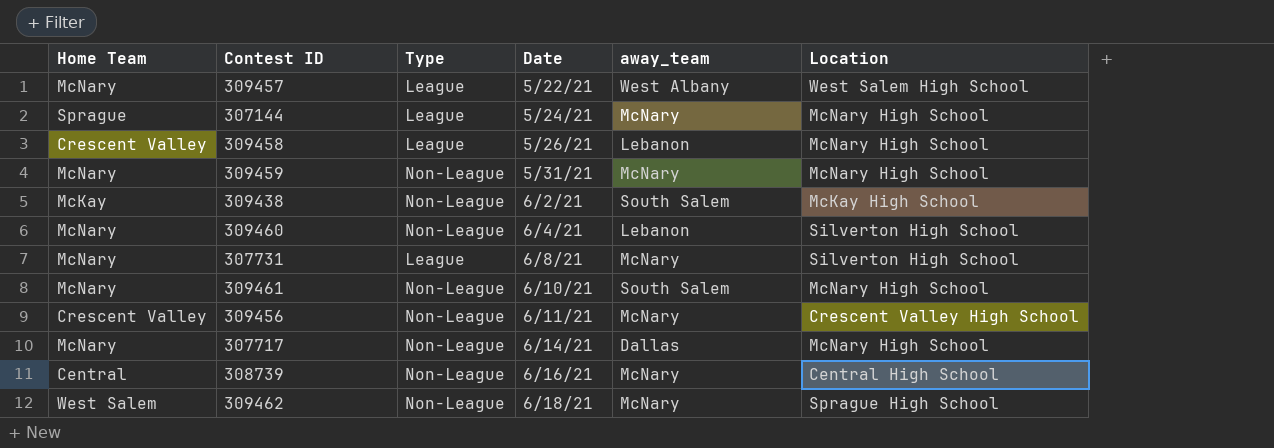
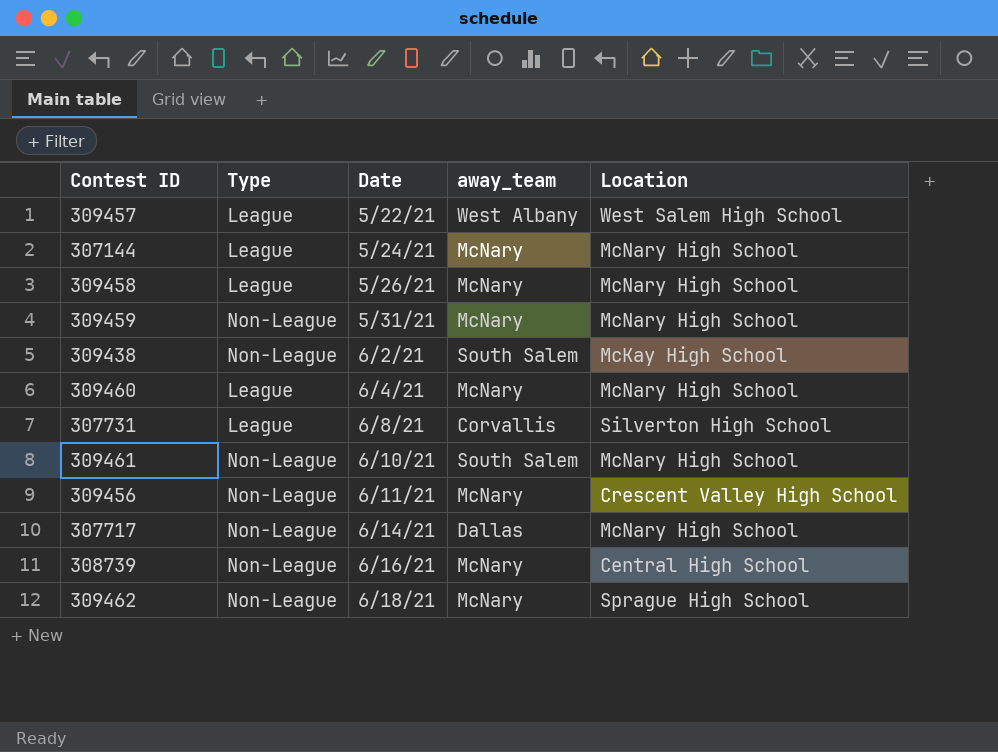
column Home Team | position: 1 -> none
309458 | away_team: Lebanon -> McNary
309460 | Type: Non-League -> League
309460 | away_team: Lebanon -> McNary
309460 | Location: Silverton High School -> McNary High School
307731 | away_team: McNary -> Corvallis

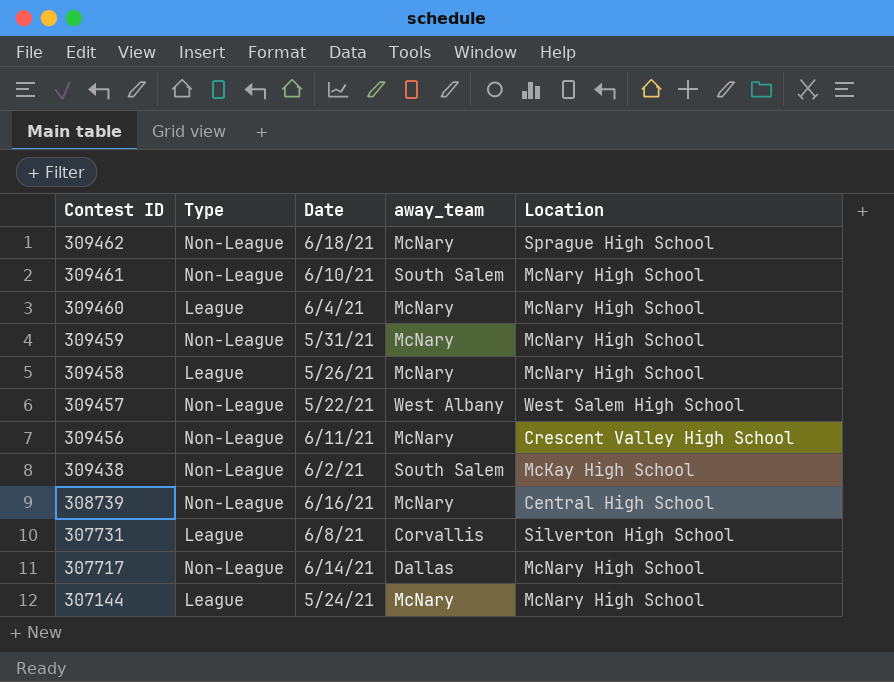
row order: Date ascending -> Contest ID descending
309457 | Type: League -> Non-League

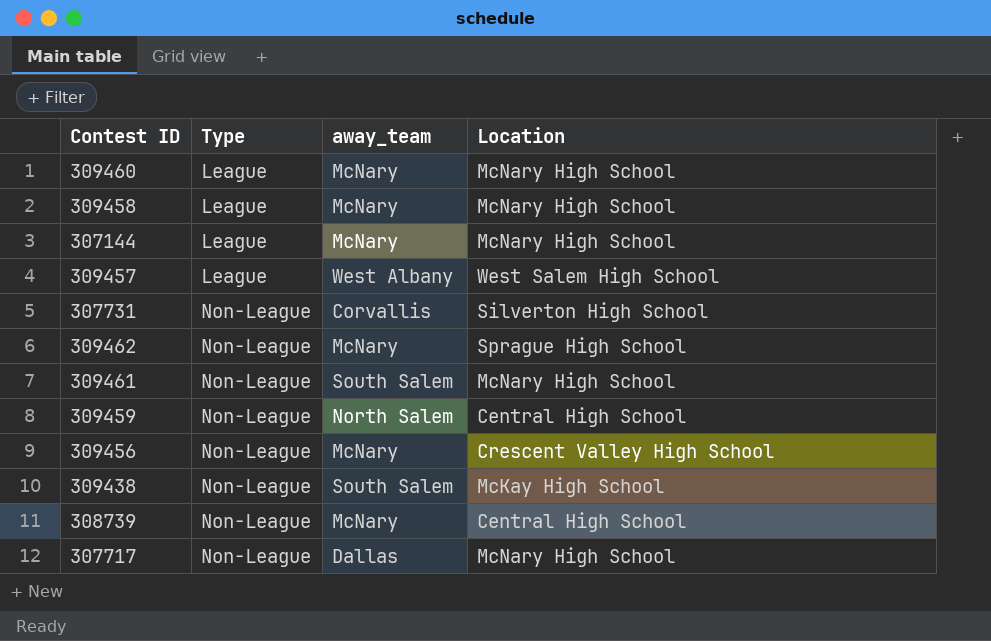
row order: Contest ID descending -> Type ascending
column Date | position: 3 -> none
309457 | Type: Non-League -> League
307731 | Type: League -> Non-League
309459 | away_team: McNary -> North Salem
309459 | Location: McNary High School -> Central High School

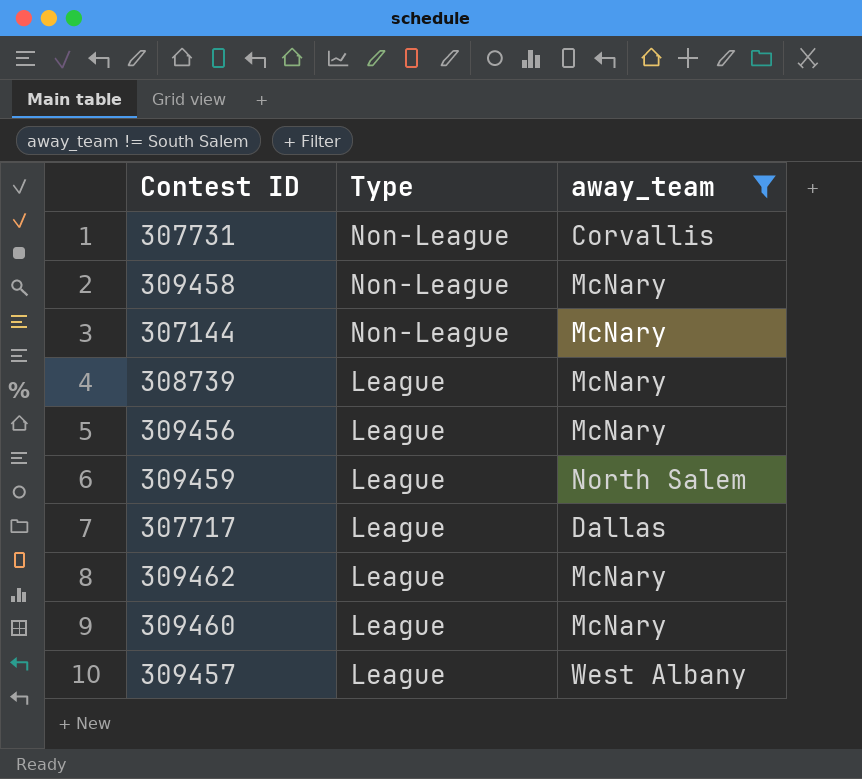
filter: none -> away_team != South Salem
row order: Type ascending -> Type descending
column Location | position: 4 -> none
309458 | Type: League -> Non-League
307144 | Type: League -> Non-League
308739 | Type: Non-League -> League
309456 | Type: Non-League -> League
309459 | Type: Non-League -> League
307717 | Type: Non-League -> League
309462 | Type: Non-League -> League

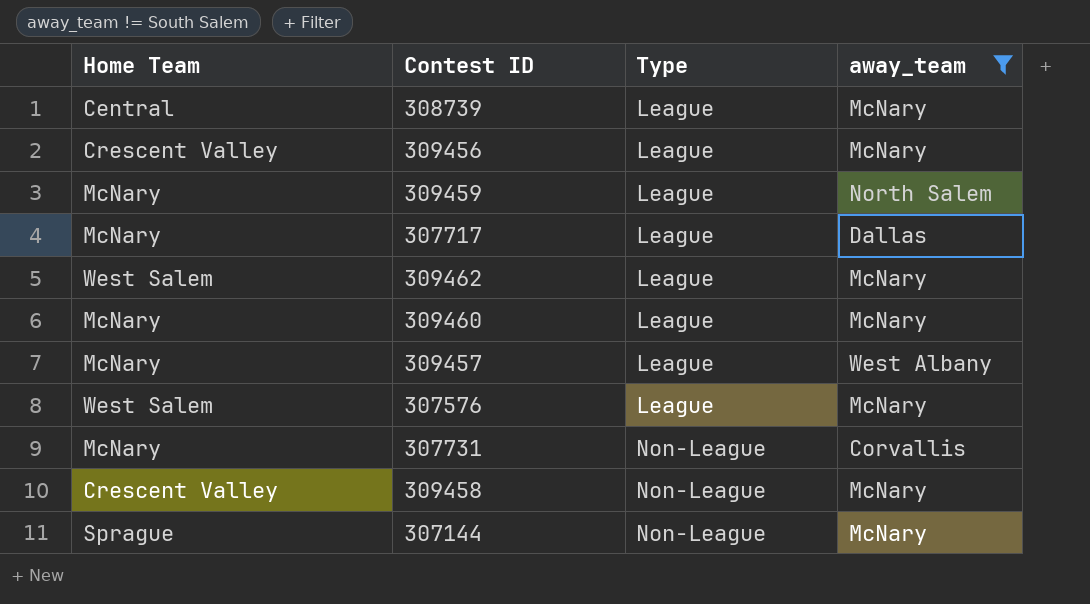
row order: Type descending -> Type ascending
column Home Team | position: none -> 1
row 307576: none -> West Salem | League | McNary

